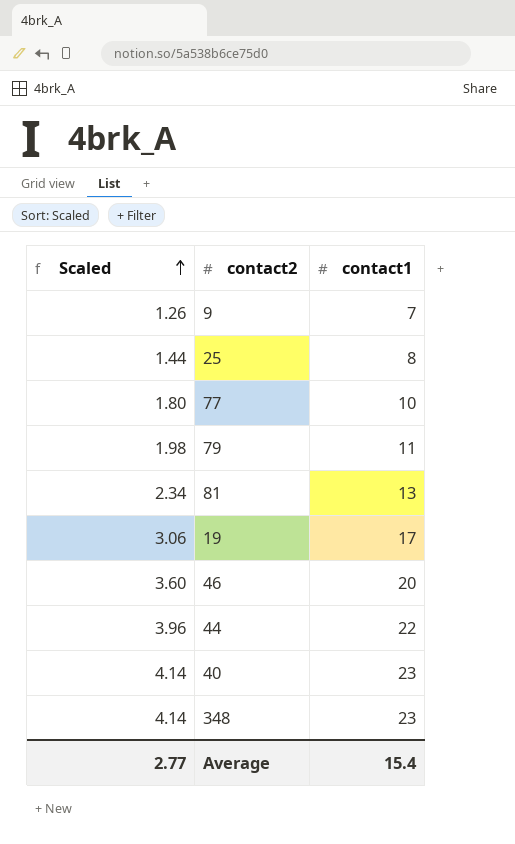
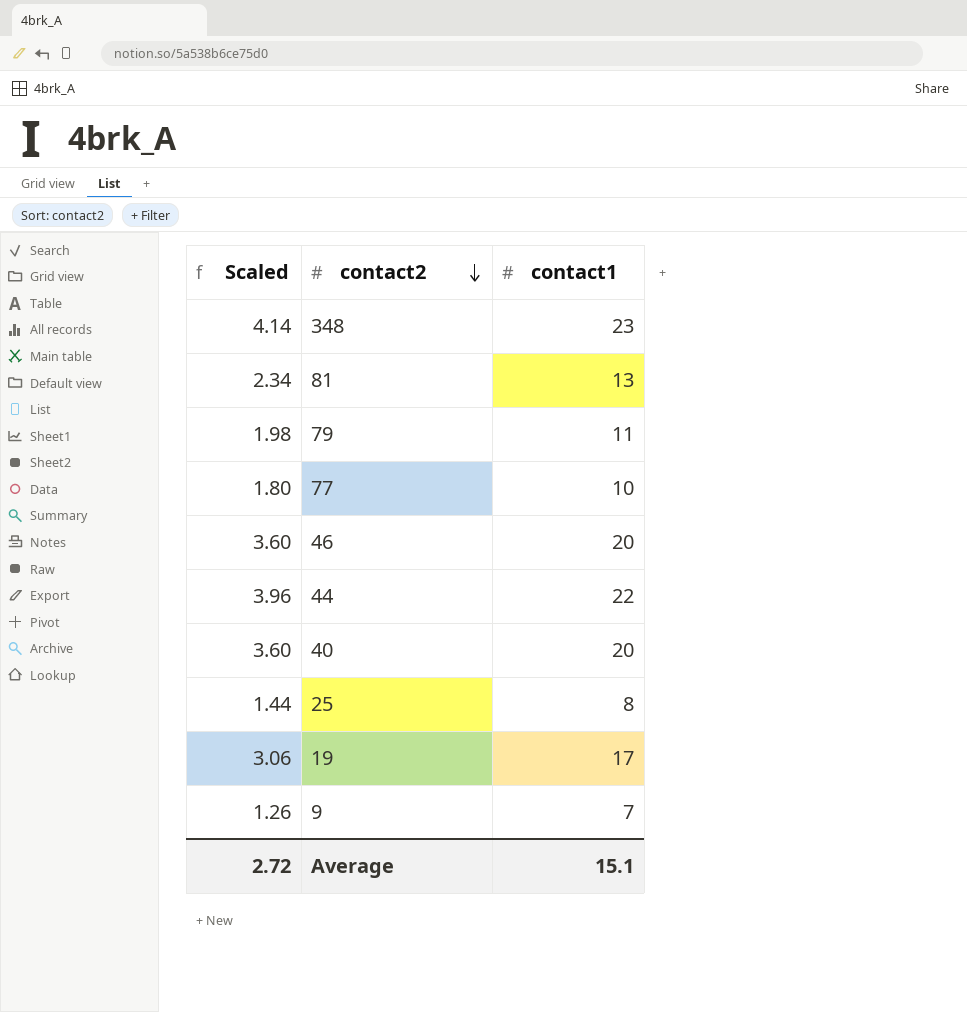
row order: Scaled ascending -> contact2 descending
40 | Scaled: 4.14 -> 3.60
40 | contact1: 23 -> 20
Average | Scaled: 2.77 -> 2.72
Average | contact1: 15.4 -> 15.1

